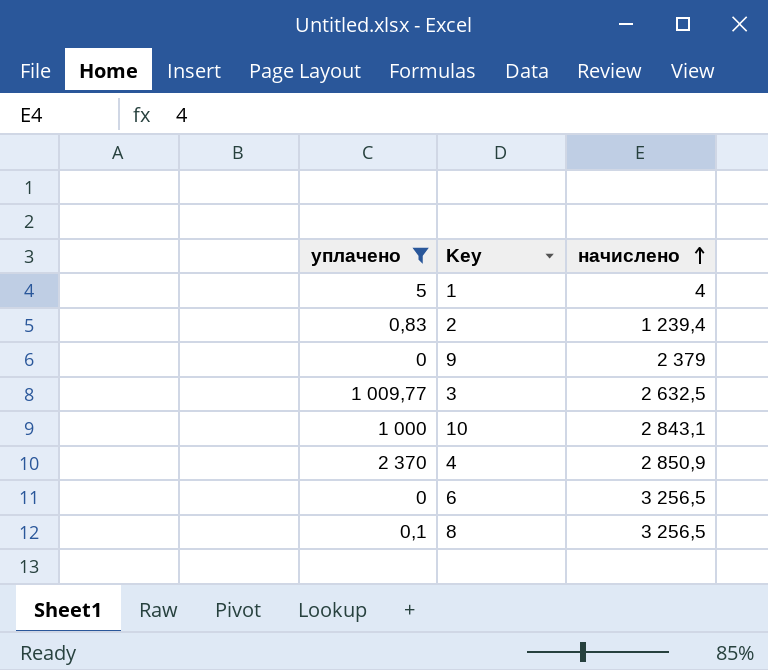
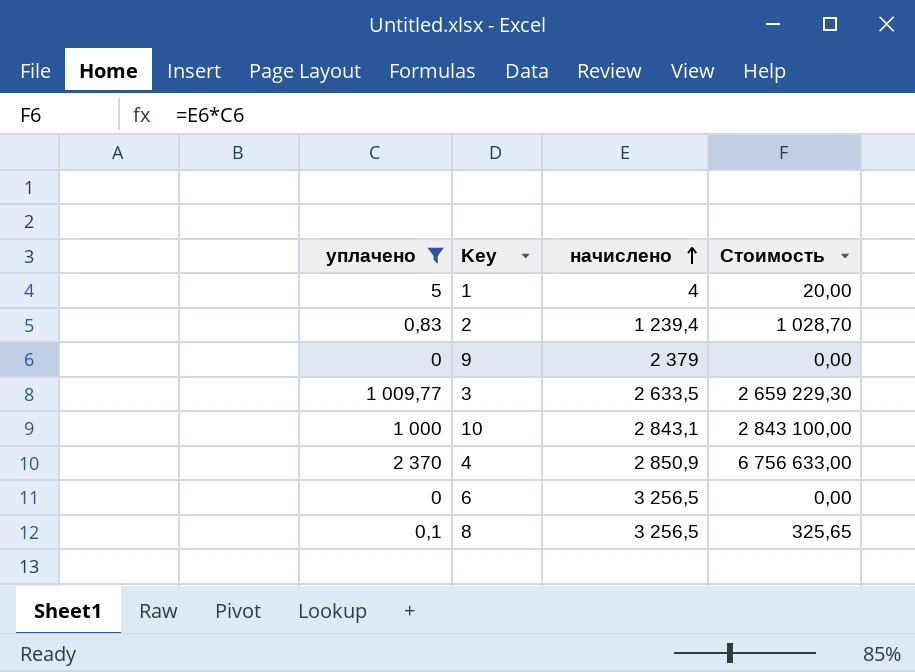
column Стоимость | formula: none -> [уплачено] * [начислено]
3 | начислено: 2 632,5 -> 2 633,5

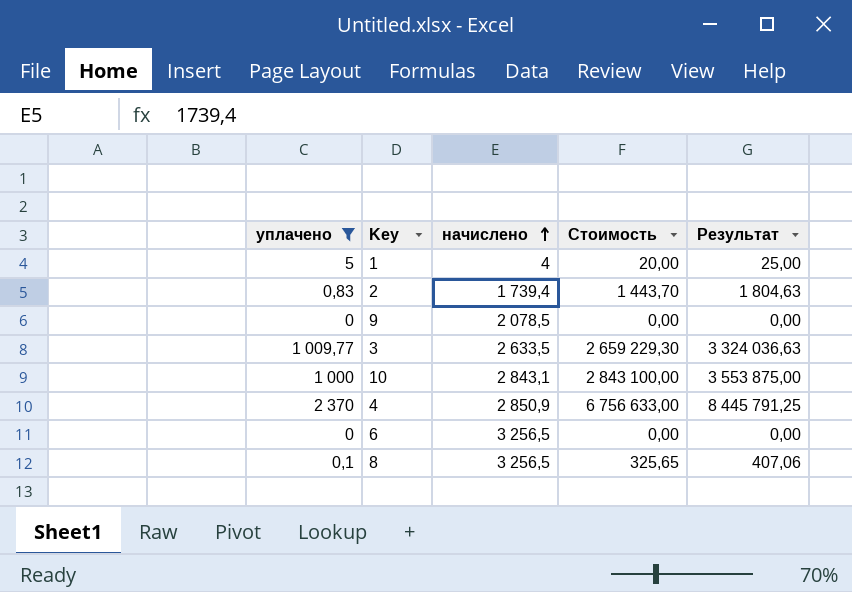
column Результат | formula: none -> [Стоимость] * 1,25
2 | начислено: 1 239,4 -> 1 739,4
2 | Стоимость: 1 028,70 -> 1 443,70
9 | начислено: 2 379 -> 2 078,5

